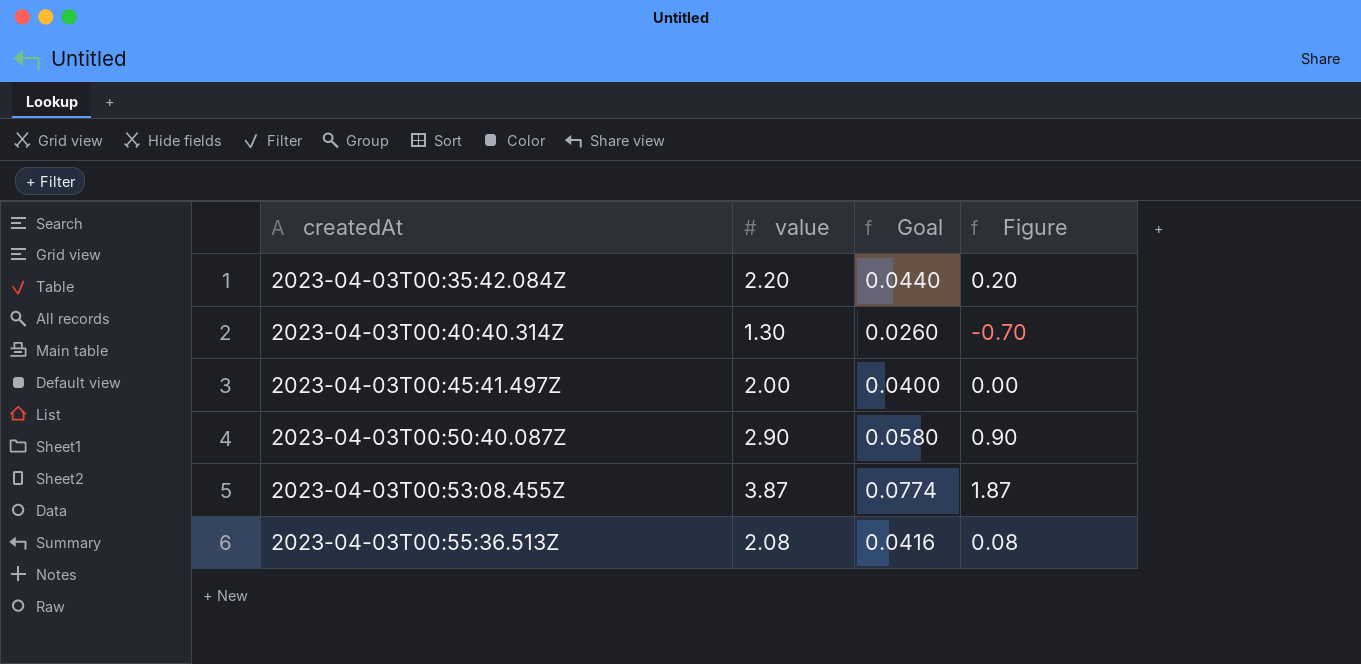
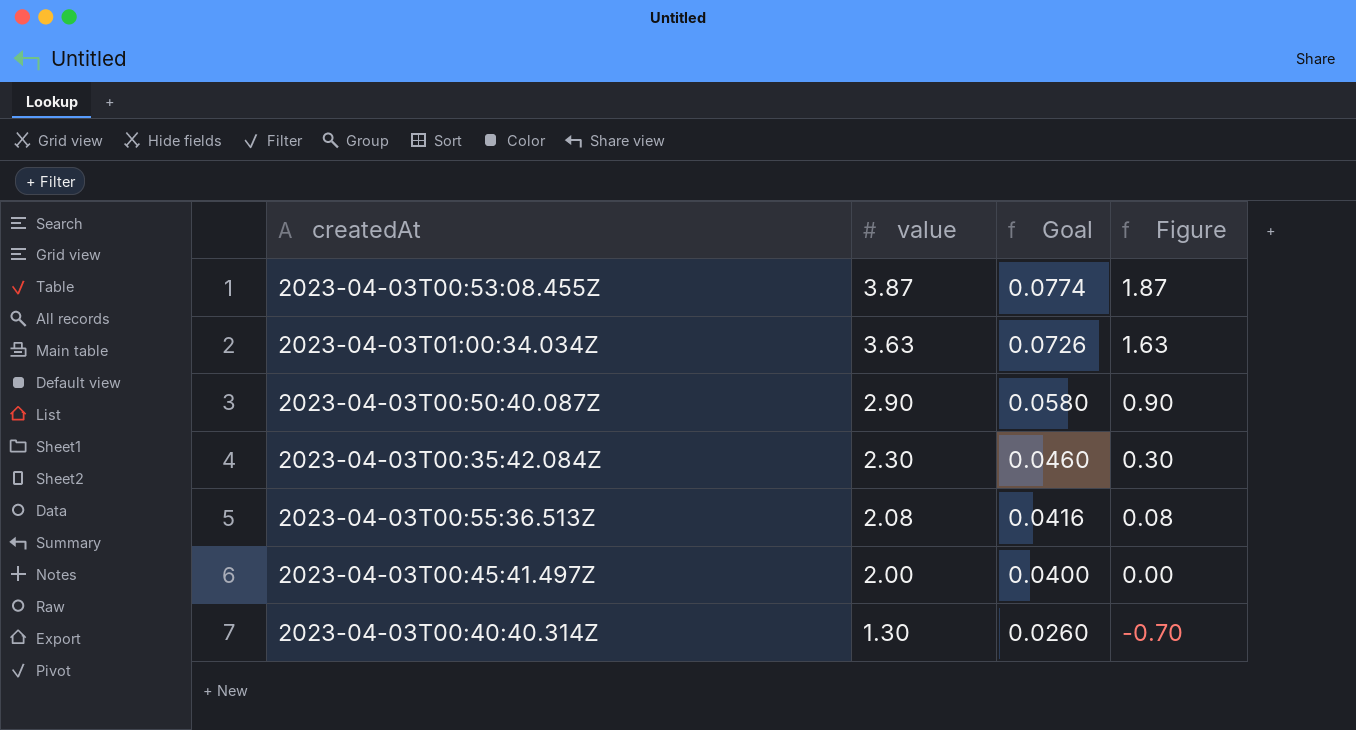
row order: createdAt ascending -> value descending
row 2023-04-03T01:00:34.034Z: none -> 3.63 | 0.0726 | 1.63
2023-04-03T00:35:42.084Z | value: 2.20 -> 2.30
2023-04-03T00:35:42.084Z | Goal: 0.0440 -> 0.0460
2023-04-03T00:35:42.084Z | Figure: 0.20 -> 0.30

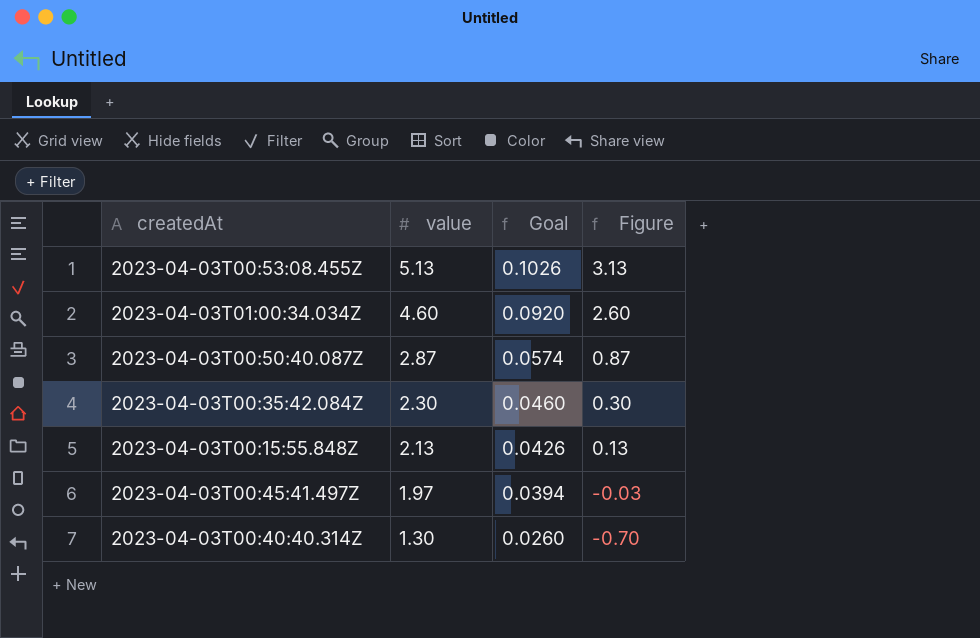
row 2023-04-03T00:55:36.513Z: 2.08 | 0.0416 | 0.08 -> none
2023-04-03T00:53:08.455Z | value: 3.87 -> 5.13
2023-04-03T00:53:08.455Z | Goal: 0.0774 -> 0.1026
2023-04-03T00:53:08.455Z | Figure: 1.87 -> 3.13
2023-04-03T01:00:34.034Z | value: 3.63 -> 4.60
2023-04-03T01:00:34.034Z | Goal: 0.0726 -> 0.0920
2023-04-03T01:00:34.034Z | Figure: 1.63 -> 2.60
2023-04-03T00:50:40.087Z | value: 2.90 -> 2.87
2023-04-03T00:50:40.087Z | Goal: 0.0580 -> 0.0574
2023-04-03T00:50:40.087Z | Figure: 0.90 -> 0.87
row 2023-04-03T00:15:55.848Z: none -> 2.13 | 0.0426 | 0.13
2023-04-03T00:45:41.497Z | value: 2.00 -> 1.97
2023-04-03T00:45:41.497Z | Goal: 0.0400 -> 0.0394
2023-04-03T00:45:41.497Z | Figure: 0.00 -> -0.03

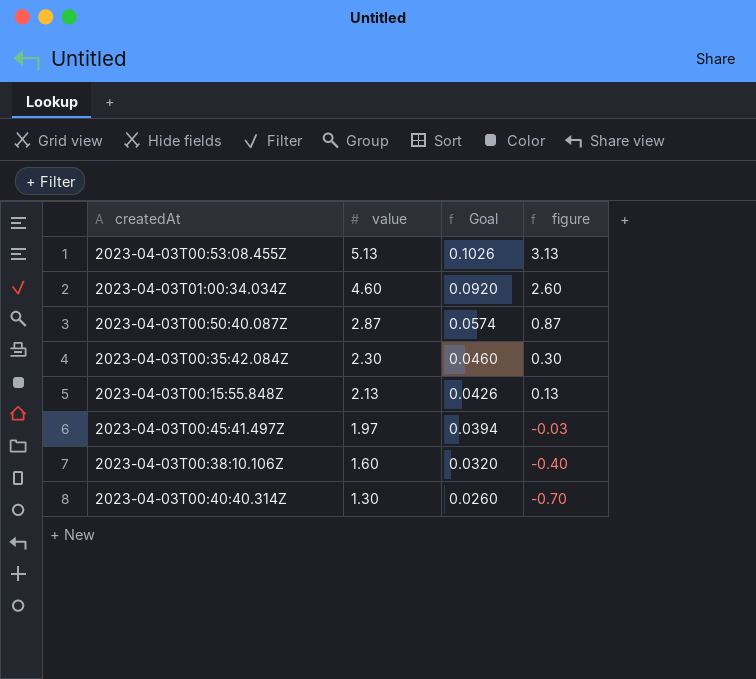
column name: Figure -> figure
row 2023-04-03T00:38:10.106Z: none -> 1.60 | 0.0320 | -0.40

